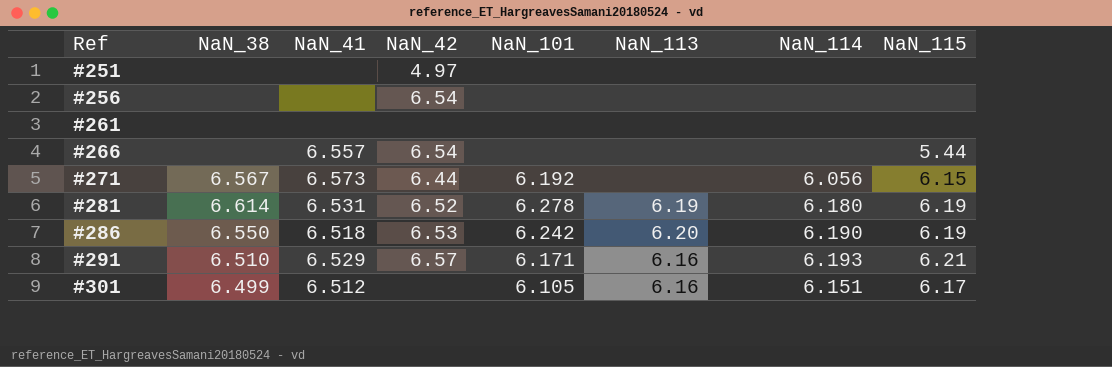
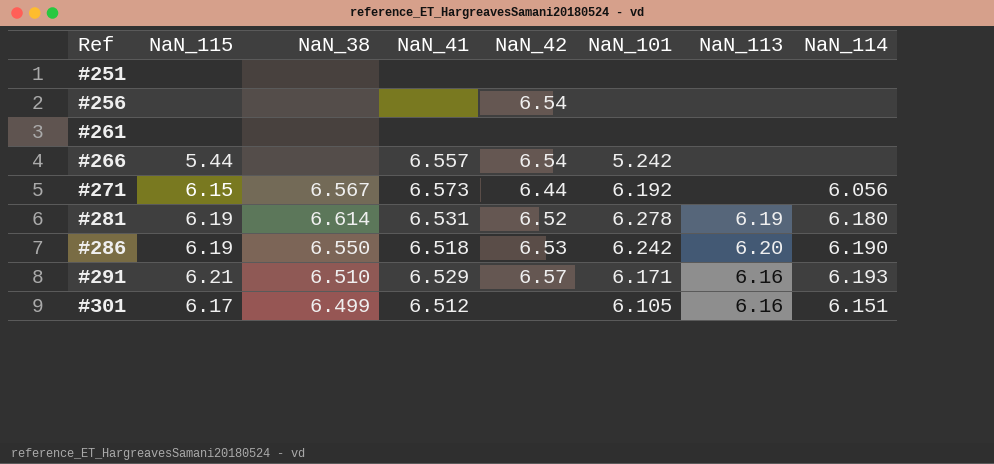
column NaN_115 | position: 8 -> 2
#251 | NaN_42: 4.97 -> none
#266 | NaN_101: none -> 5.242

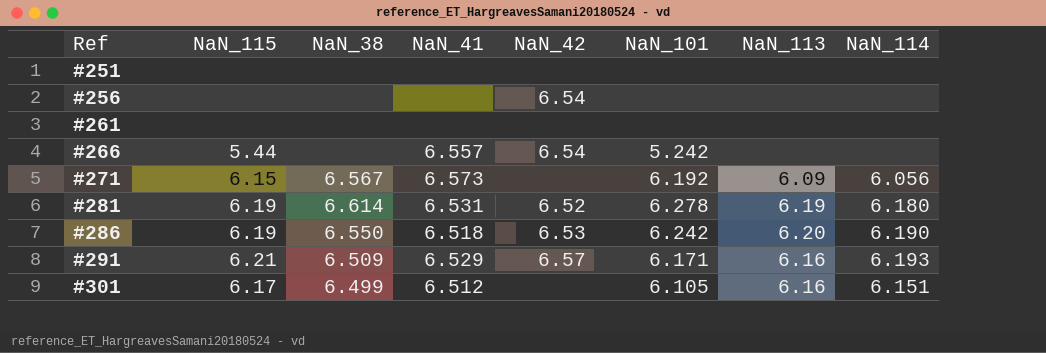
#271 | NaN_42: 6.44 -> none
#271 | NaN_113: none -> 6.09
#291 | NaN_38: 6.510 -> 6.509

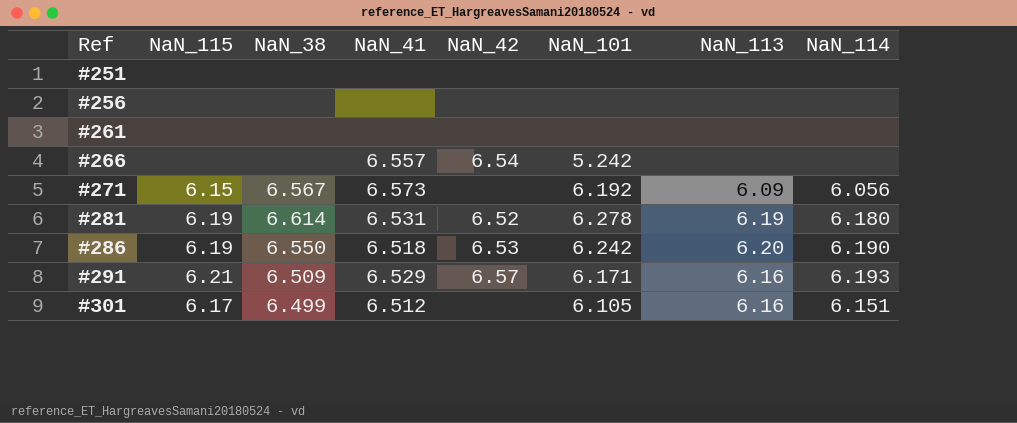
#256 | NaN_42: 6.54 -> none
#266 | NaN_115: 5.44 -> none

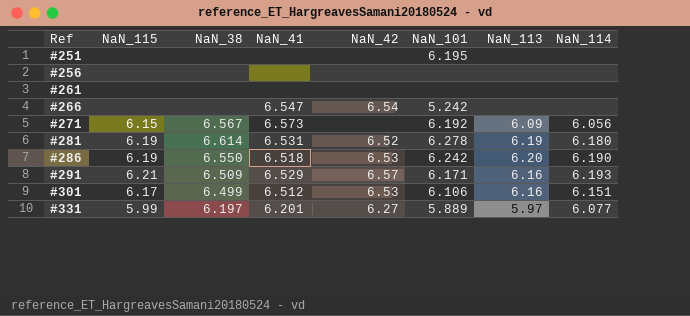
#251 | NaN_101: none -> 6.195
#266 | NaN_41: 6.557 -> 6.547
#301 | NaN_42: none -> 6.53
#301 | NaN_101: 6.105 -> 6.106
row #331: none -> 5.99 | 6.197 | 6.201 | 6.27 | 5.889 | 5.97 | 6.077

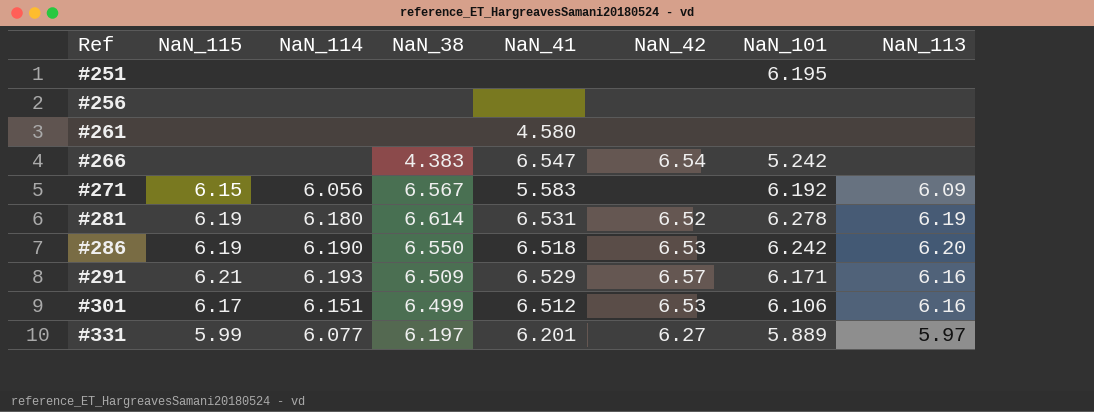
column NaN_114 | position: 8 -> 3
#261 | NaN_41: none -> 4.580
#266 | NaN_38: none -> 4.383
#271 | NaN_41: 6.573 -> 5.583

